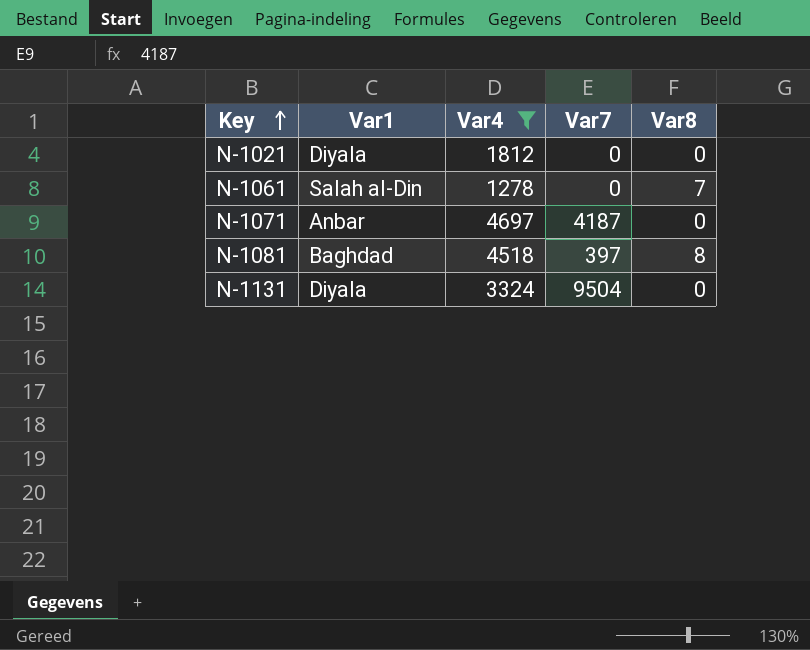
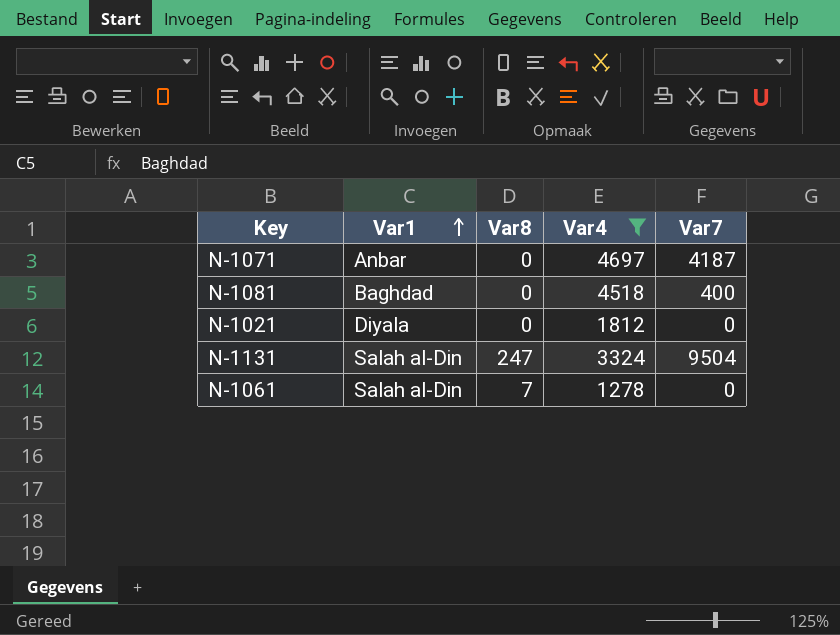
row order: Key ascending -> Var1 ascending
column Var8 | position: 5 -> 3
N-1081 | Var8: 8 -> 0
N-1081 | Var7: 397 -> 400
N-1131 | Var1: Diyala -> Salah al-Din
N-1131 | Var8: 0 -> 247

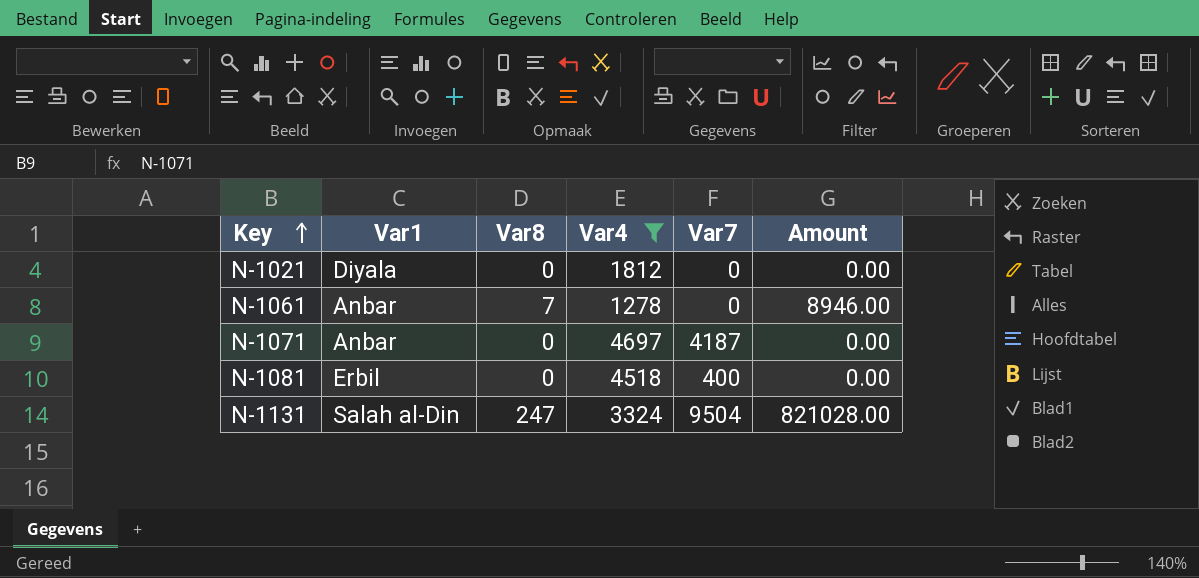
row order: Var1 ascending -> Key ascending
column Amount | formula: none -> [Var8] * [Var4]
N-1061 | Var1: Salah al-Din -> Anbar
N-1081 | Var1: Baghdad -> Erbil

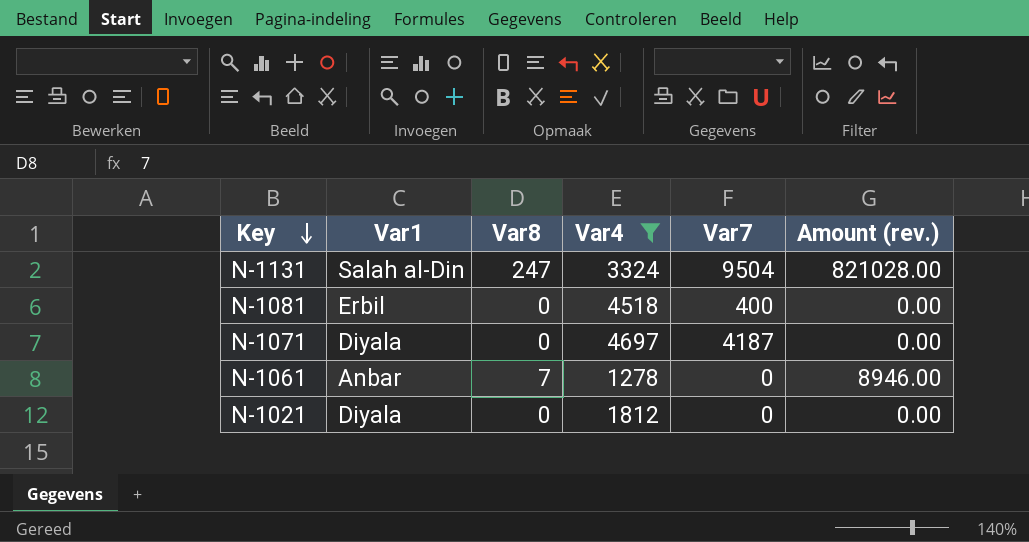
row order: Key ascending -> Key descending
column name: Amount -> Amount (rev.)
N-1071 | Var1: Anbar -> Diyala

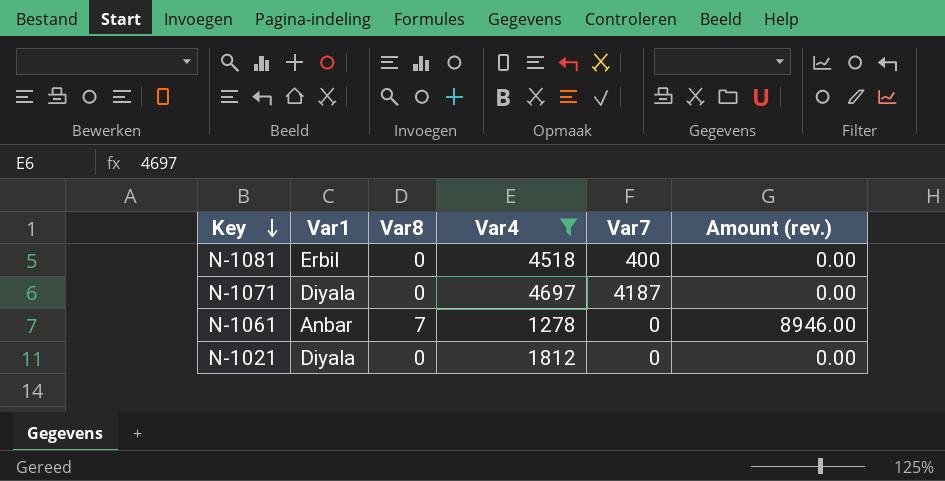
row N-1131: Salah al-Din | 247 | 3324 | 9504 | 821028.00 -> none

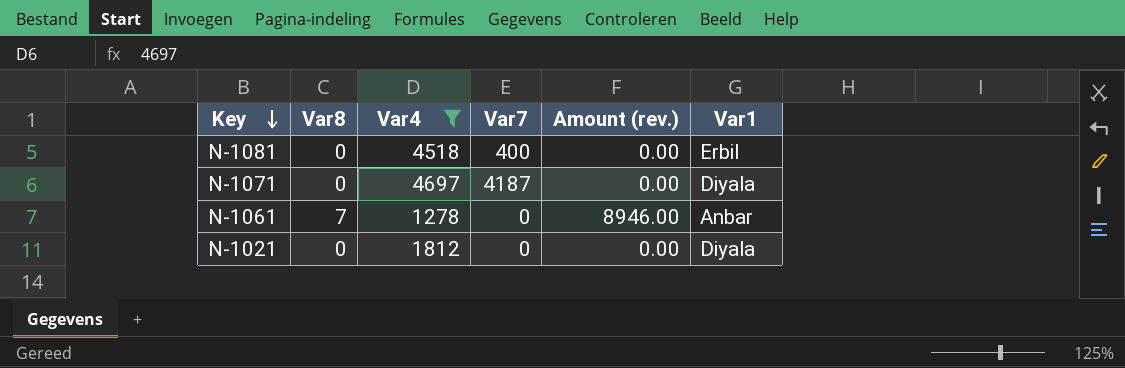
column Var1 | position: 2 -> 6

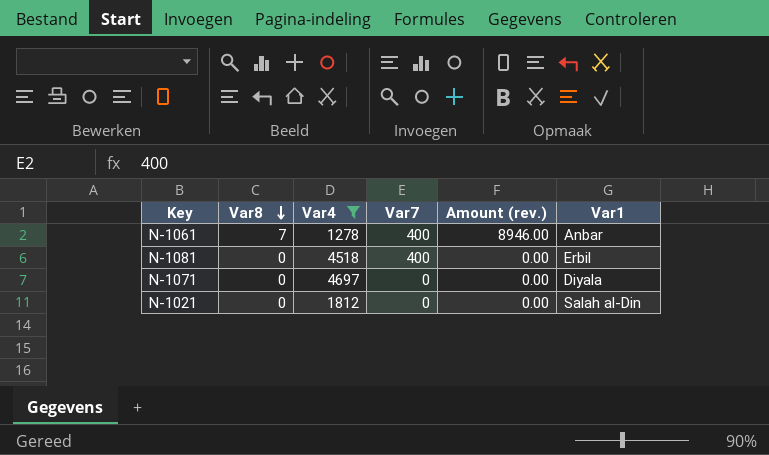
row order: Key descending -> Var8 descending
N-1061 | Var7: 0 -> 400
N-1071 | Var7: 4187 -> 0
N-1021 | Var1: Diyala -> Salah al-Din

